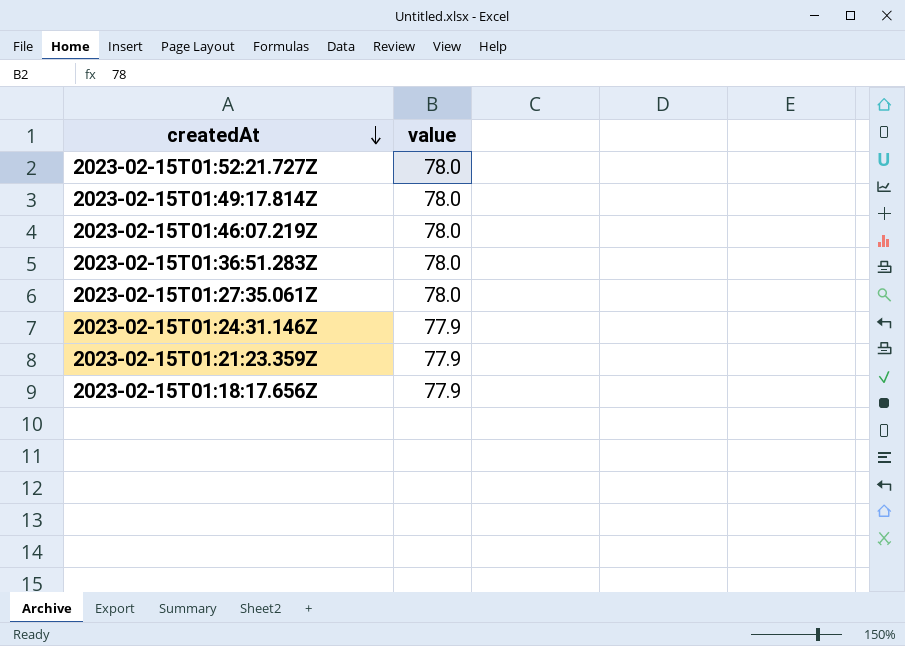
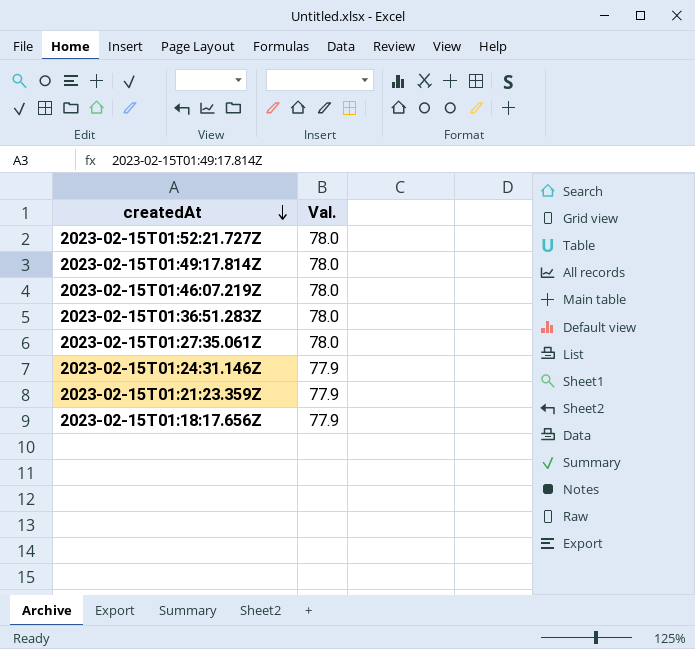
column name: value -> Val.

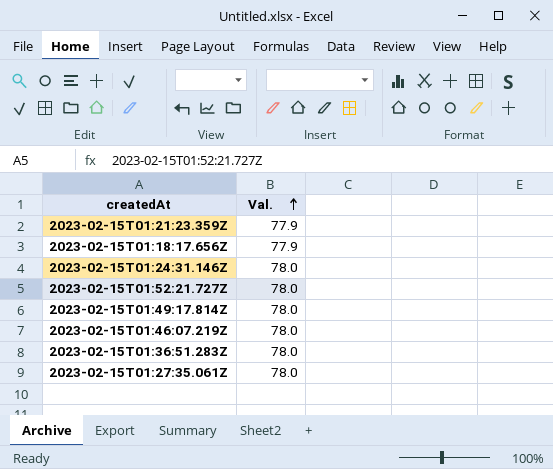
row order: createdAt descending -> Val. ascending
2023-02-15T01:24:31.146Z | Val.: 77.9 -> 78.0

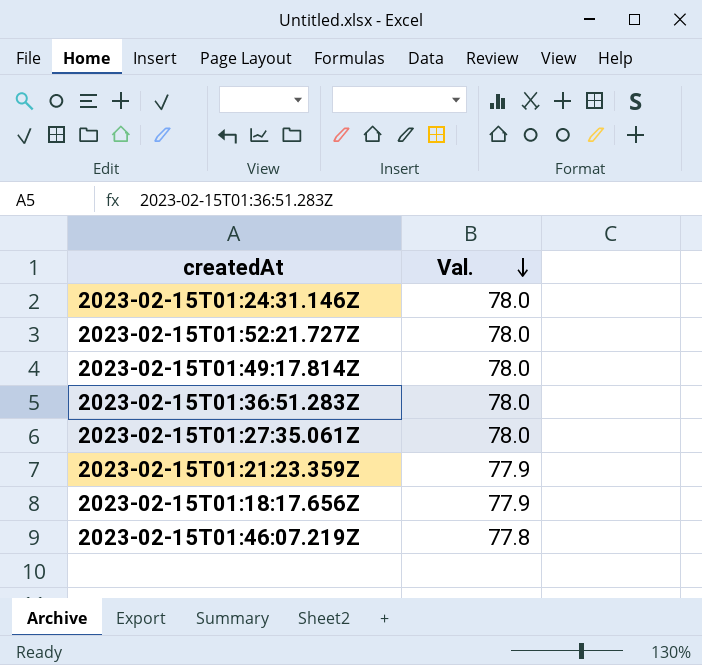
row order: Val. ascending -> Val. descending
2023-02-15T01:46:07.219Z | Val.: 78.0 -> 77.8

